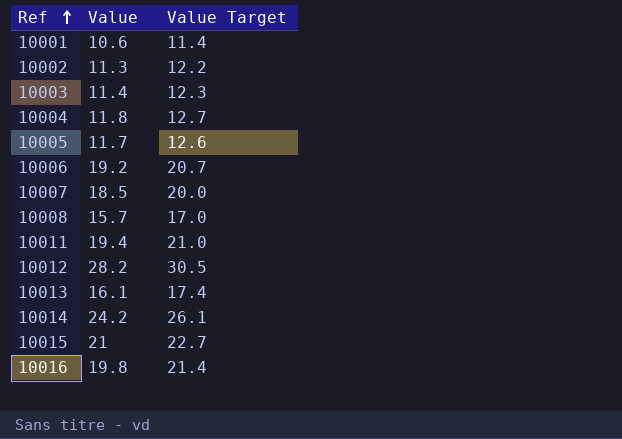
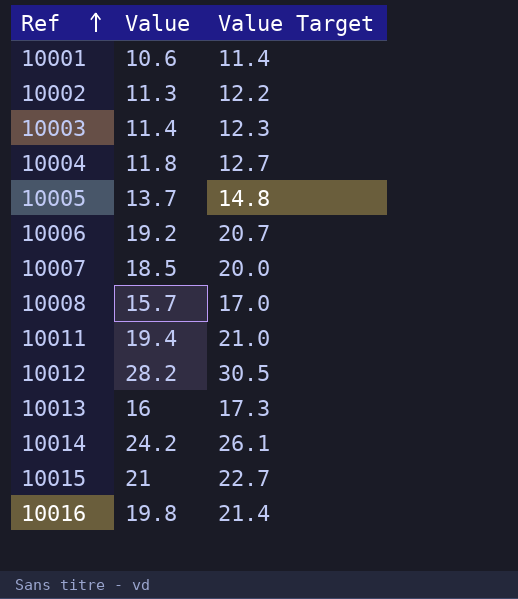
10005 | Value: 11.7 -> 13.7
10005 | Value Target: 12.6 -> 14.8
10013 | Value: 16.1 -> 16
10013 | Value Target: 17.4 -> 17.3

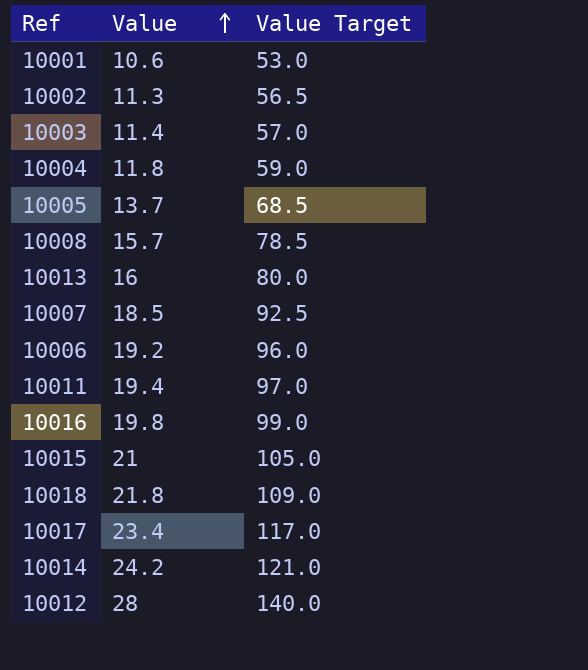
row order: Ref ascending -> Value ascending
column Value Target | formula: [Value] * 1.08 -> [Value] * 5
row 10018: none -> 21.8 | 109.0
row 10017: none -> 23.4 | 117.0
10012 | Value: 28.2 -> 28

